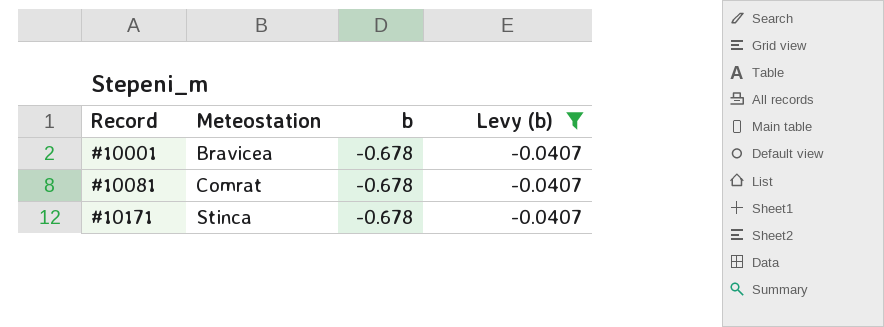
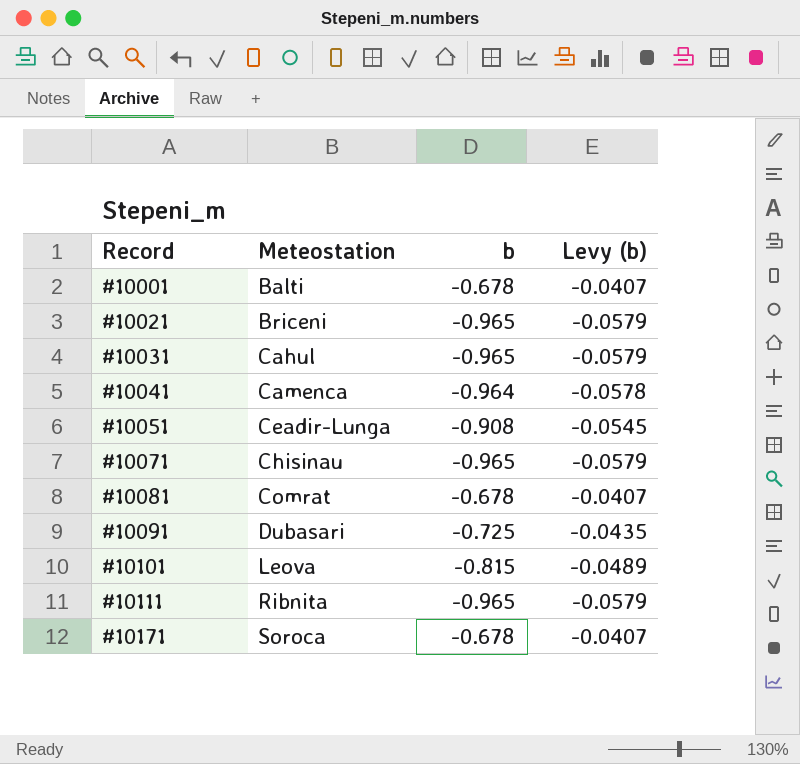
filter: Levy (b) = -0.0407 -> none
#10001 | Meteostation: Bravicea -> Balti
#10171 | Meteostation: Stinca -> Soroca

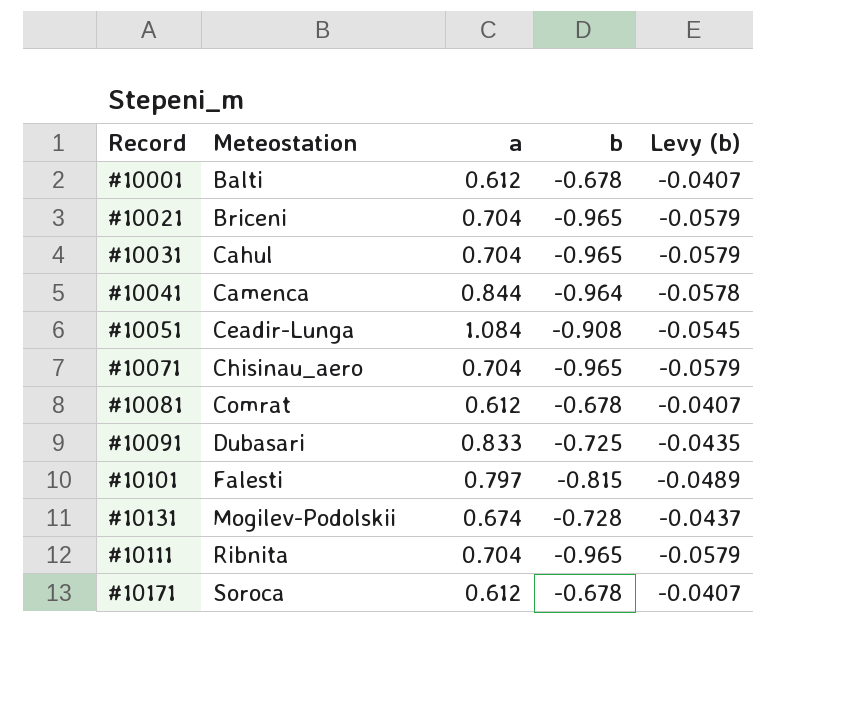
column a | position: none -> 3
#10071 | Meteostation: Chisinau -> Chisinau_aero
#10101 | Meteostation: Leova -> Falesti
row #10131: none -> Mogilev-Podolskii | 0.674 | -0.728 | -0.0437

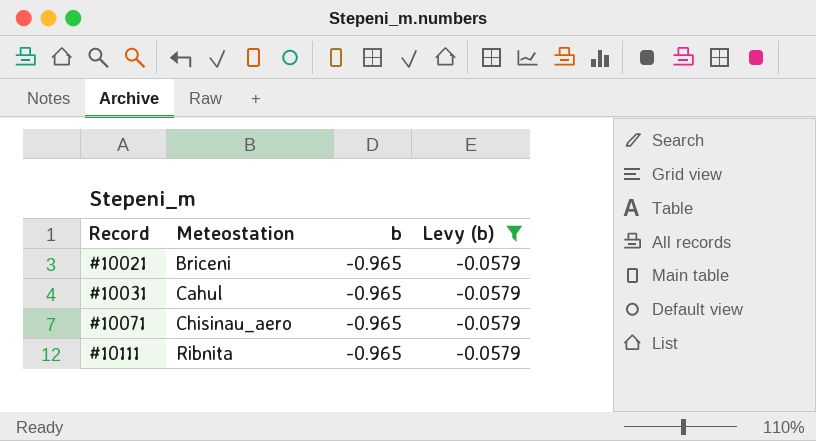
filter: none -> Levy (b) = -0.0579
column a | position: 3 -> none

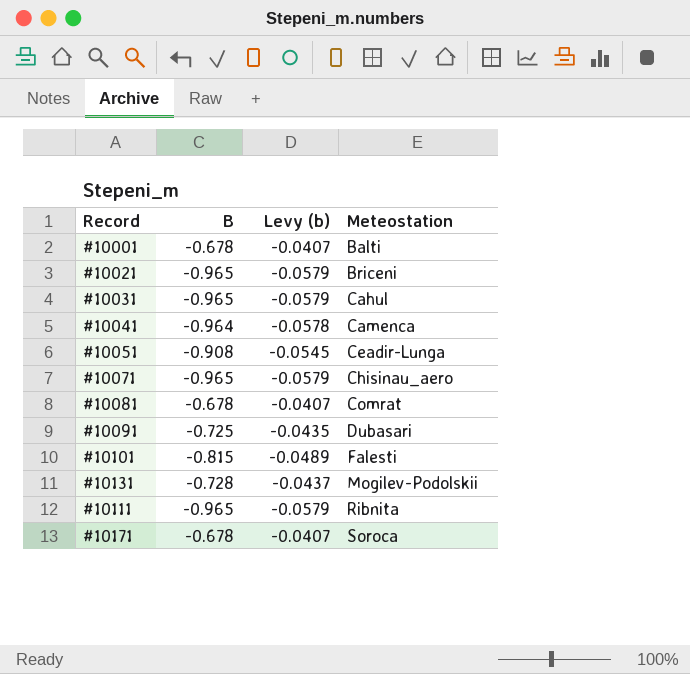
filter: Levy (b) = -0.0579 -> none
column name: b -> B
column Meteostation | position: 2 -> 4

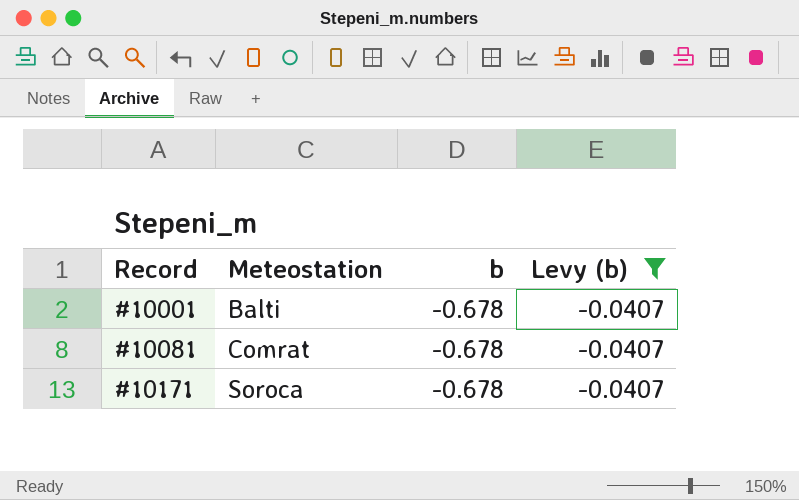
filter: none -> Levy (b) = -0.0407
column Meteostation | position: 4 -> 2
column name: B -> b

